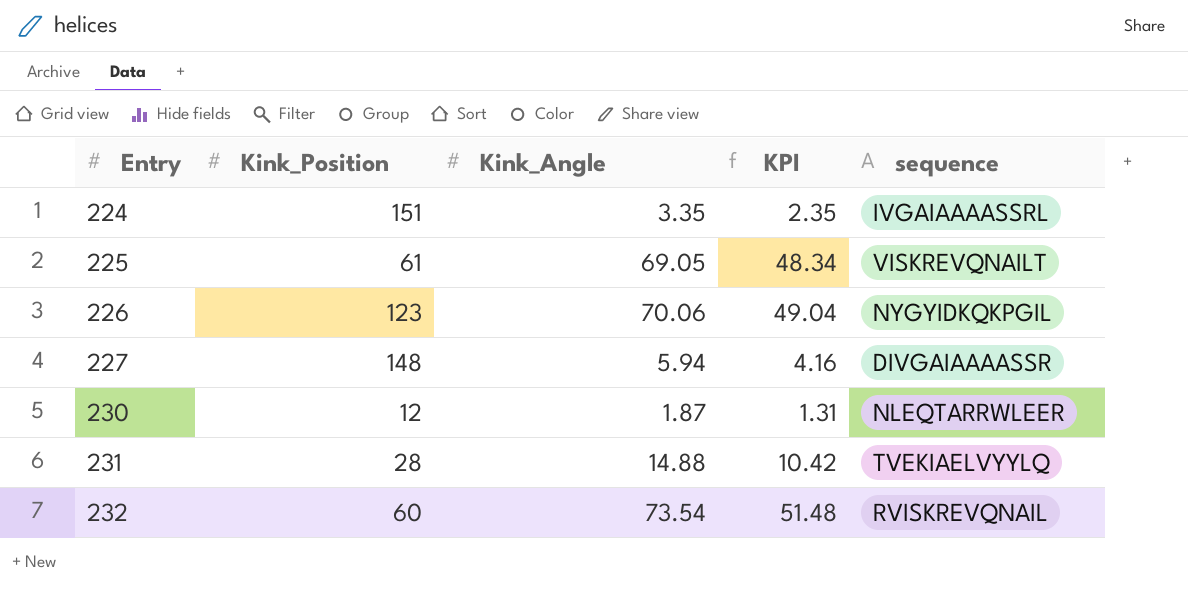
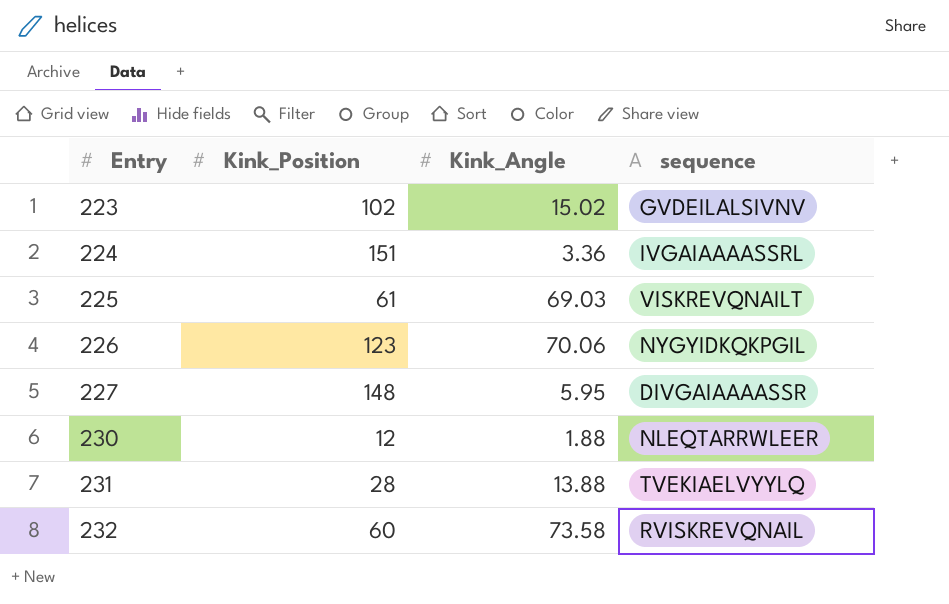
column KPI | formula: [Kink_Angle] * 0.7 -> none
row 223: none -> 102 | 15.02 | GVDEILALSIVNV
224 | Kink_Angle: 3.35 -> 3.36
225 | Kink_Angle: 69.05 -> 69.03
227 | Kink_Angle: 5.94 -> 5.95
230 | Kink_Angle: 1.87 -> 1.88
231 | Kink_Angle: 14.88 -> 13.88
232 | Kink_Angle: 73.54 -> 73.58

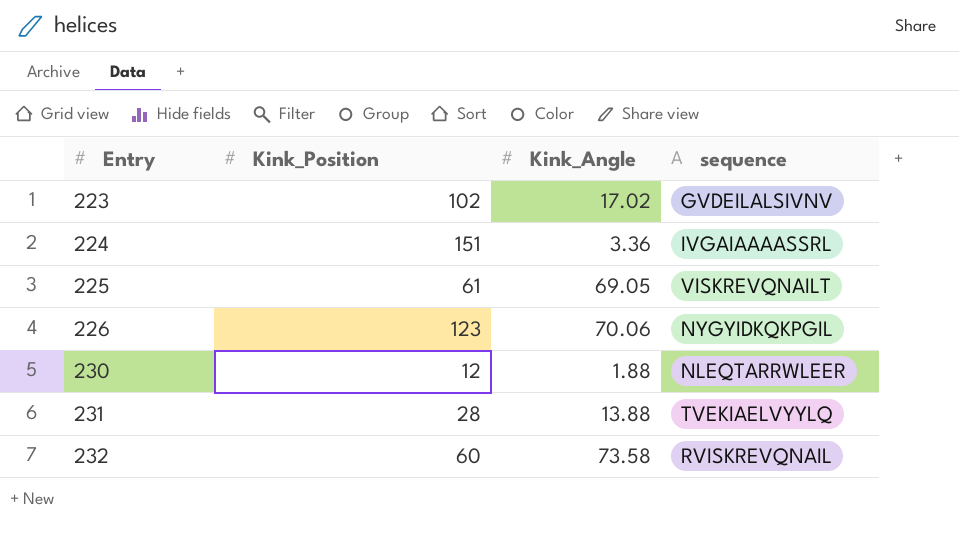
row 227: 148 | 5.95 | DIVGAIAAAASSR -> none
223 | Kink_Angle: 15.02 -> 17.02
225 | Kink_Angle: 69.03 -> 69.05

